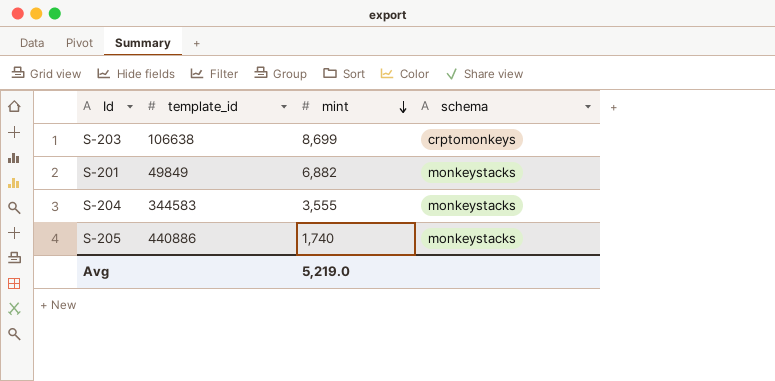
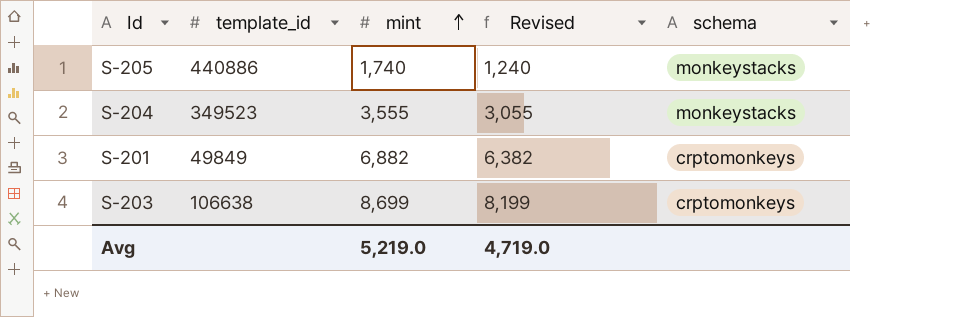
row order: mint descending -> mint ascending
column Revised | formula: none -> [mint] - 500
S-204 | template_id: 344583 -> 349523
S-201 | schema: monkeystacks -> crptomonkeys

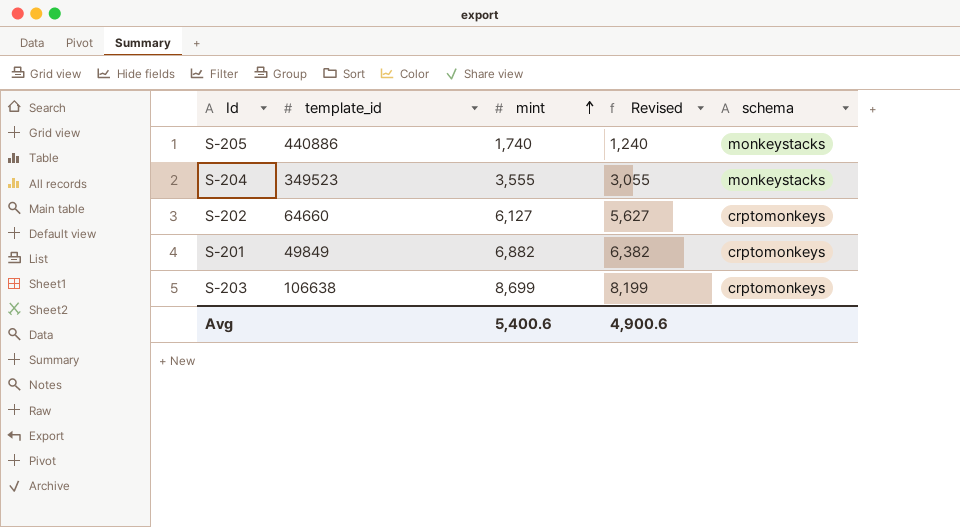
row S-202: none -> 64660 | 6,127 | 5,627 | crptomonkeys
Avg | mint: 5,219.0 -> 5,400.6
Avg | Revised: 4,719.0 -> 4,900.6

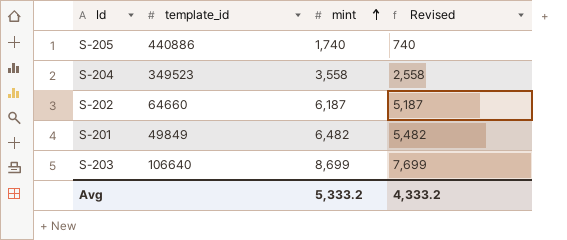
column schema | position: 5 -> none
column Revised | formula: [mint] - 500 -> [mint] - 1000
S-204 | mint: 3,555 -> 3,558
S-202 | mint: 6,127 -> 6,187
S-201 | mint: 6,882 -> 6,482
S-203 | template_id: 106638 -> 106640
Avg | mint: 5,400.6 -> 5,333.2
Avg | Revised: 4,900.6 -> 4,333.2

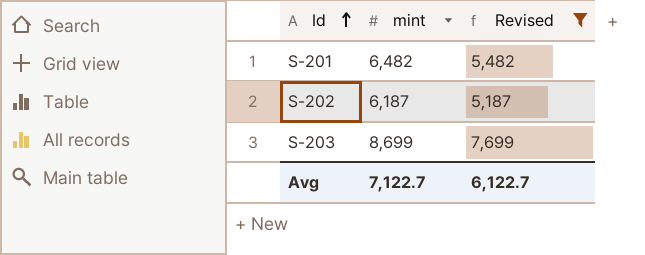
filter: none -> Revised >= 5,187
row order: mint ascending -> Id ascending
column template_id | position: 2 -> none
Avg | mint: 5,333.2 -> 7,122.7
Avg | Revised: 4,333.2 -> 6,122.7

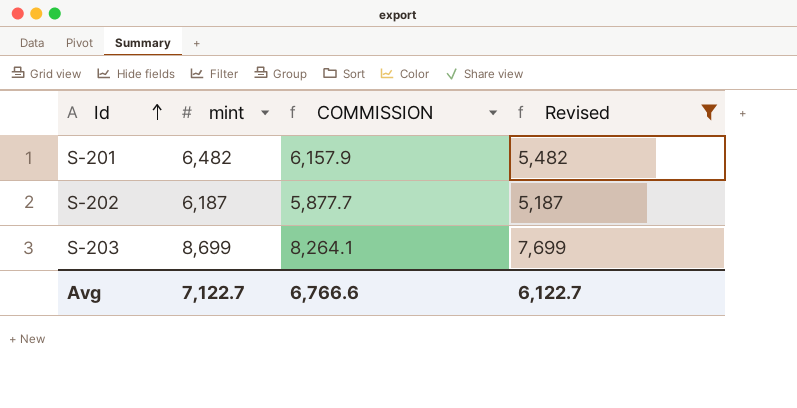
column COMMISSION | formula: none -> [mint] * 0.95

